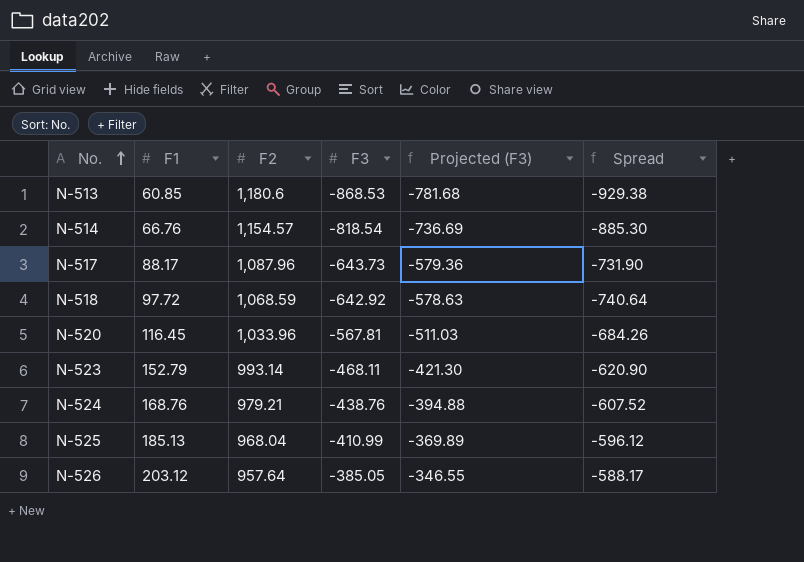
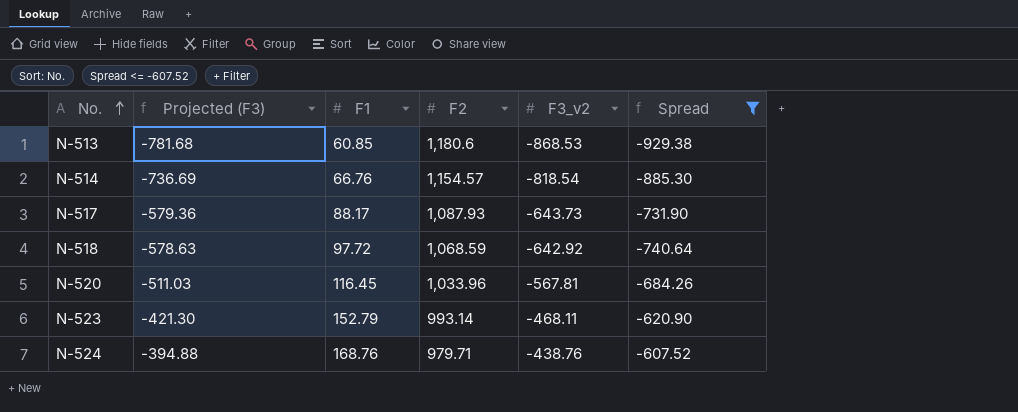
filter: none -> Spread <= -607.52
column Projected (F3) | position: 5 -> 2
column name: F3 -> F3_v2
N-517 | F2: 1,087.96 -> 1,087.93
N-524 | F2: 979.21 -> 979.71

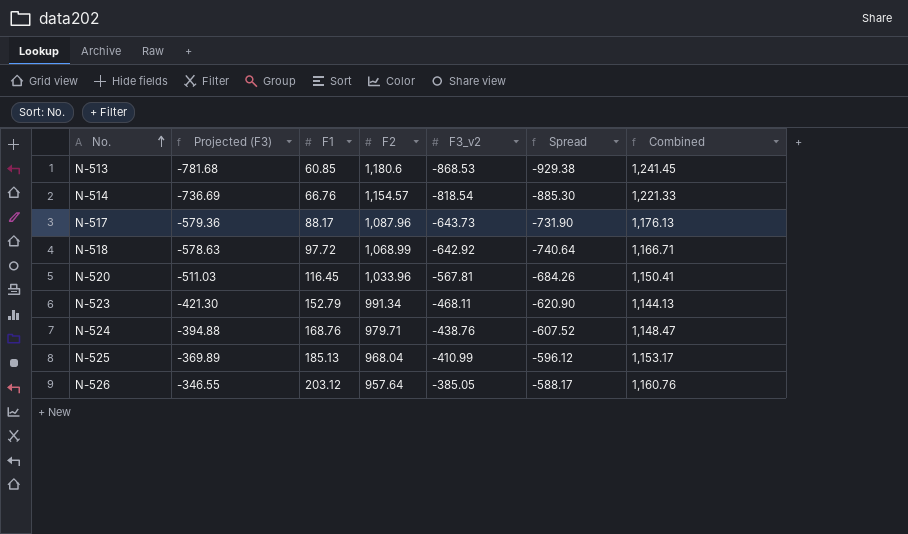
filter: Spread <= -607.52 -> none
column Combined | formula: none -> [F1] + [F2]
N-517 | F2: 1,087.93 -> 1,087.96
N-518 | F2: 1,068.59 -> 1,068.99
N-523 | F2: 993.14 -> 991.34

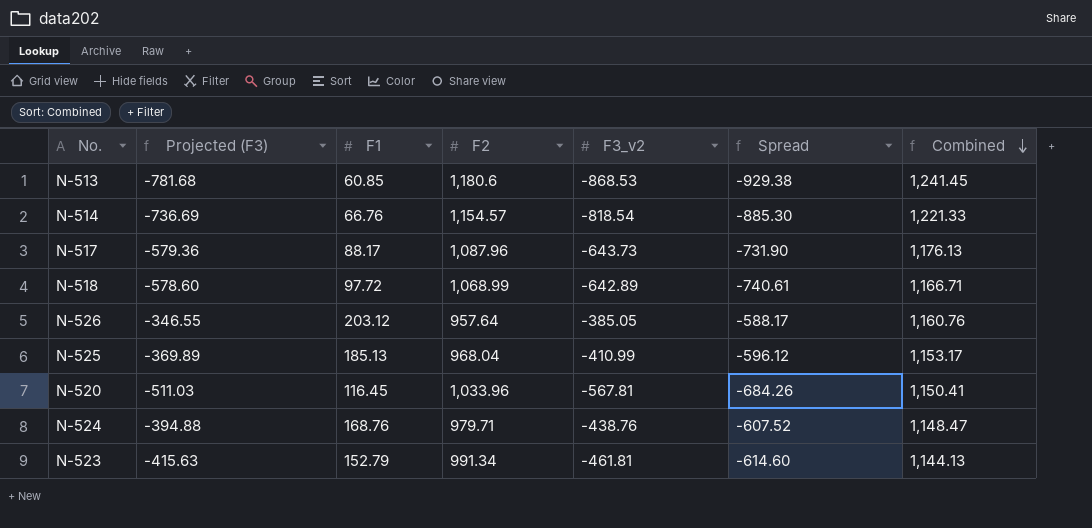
row order: No. ascending -> Combined descending
N-518 | Projected (F3): -578.63 -> -578.60
N-518 | F3_v2: -642.92 -> -642.89
N-518 | Spread: -740.64 -> -740.61
N-523 | Projected (F3): -421.30 -> -415.63
N-523 | F3_v2: -468.11 -> -461.81
N-523 | Spread: -620.90 -> -614.60

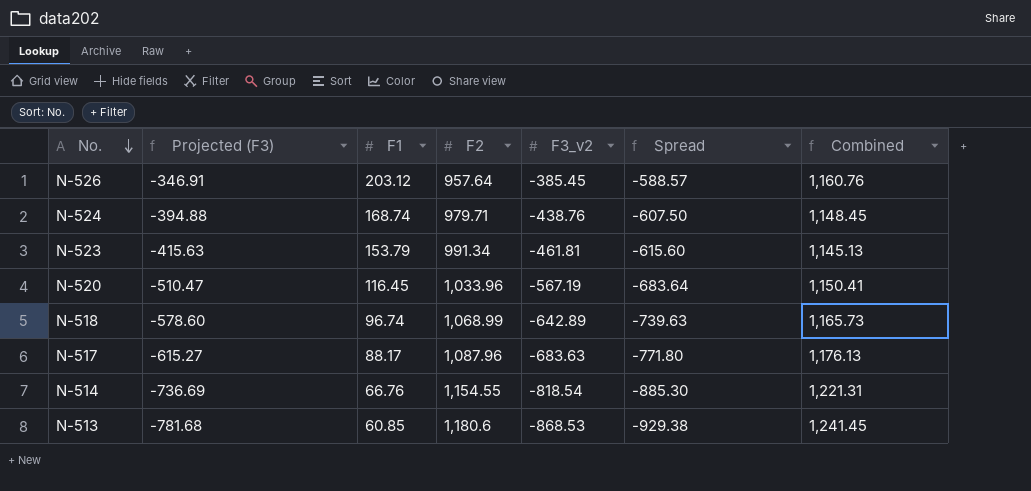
row order: Combined descending -> No. descending
row N-525: -369.89 | 185.13 | 968.04 | -410.99 | -596.12 | 1,153.17 -> none
N-526 | Projected (F3): -346.55 -> -346.91
N-526 | F3_v2: -385.05 -> -385.45
N-526 | Spread: -588.17 -> -588.57
N-524 | F1: 168.76 -> 168.74
N-524 | Spread: -607.52 -> -607.50
N-524 | Combined: 1,148.47 -> 1,148.45
N-523 | F1: 152.79 -> 153.79
N-523 | Spread: -614.60 -> -615.60
N-523 | Combined: 1,144.13 -> 1,145.13
N-520 | Projected (F3): -511.03 -> -510.47
N-520 | F3_v2: -567.81 -> -567.19
N-520 | Spread: -684.26 -> -683.64
N-518 | F1: 97.72 -> 96.74
N-518 | Spread: -740.61 -> -739.63
N-518 | Combined: 1,166.71 -> 1,165.73
N-517 | Projected (F3): -579.36 -> -615.27
N-517 | F3_v2: -643.73 -> -683.63
N-517 | Spread: -731.90 -> -771.80
N-514 | F2: 1,154.57 -> 1,154.55
N-514 | Combined: 1,221.33 -> 1,221.31

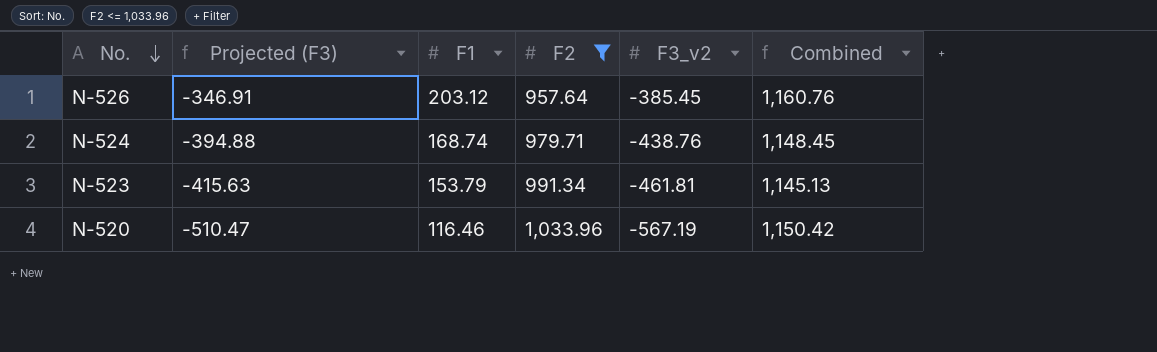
filter: none -> F2 <= 1,033.96
column Spread | formula: [F3_v2] - [F1] -> none
N-520 | F1: 116.45 -> 116.46
N-520 | Combined: 1,150.41 -> 1,150.42

